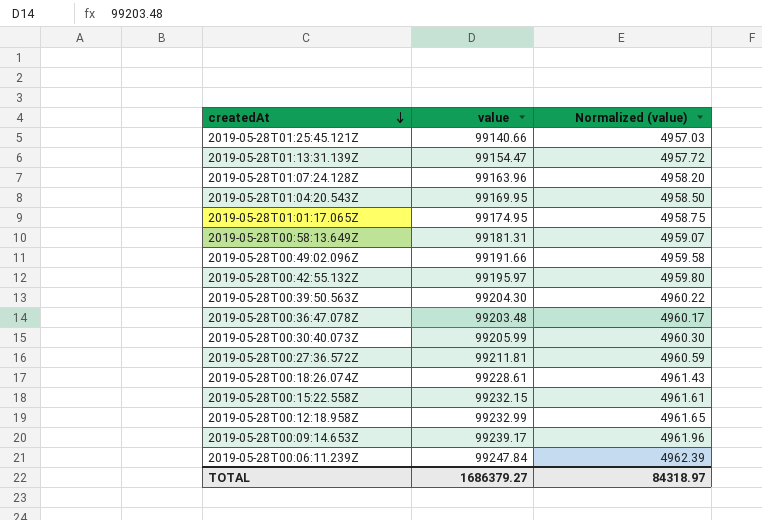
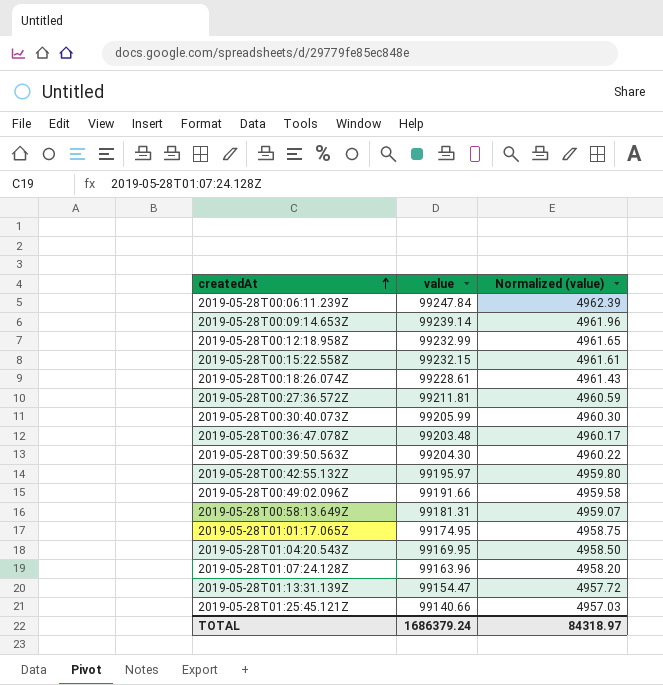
row order: createdAt descending -> createdAt ascending
2019-05-28T00:09:14.653Z | value: 99239.17 -> 99239.14
TOTAL | value: 1686379.27 -> 1686379.24

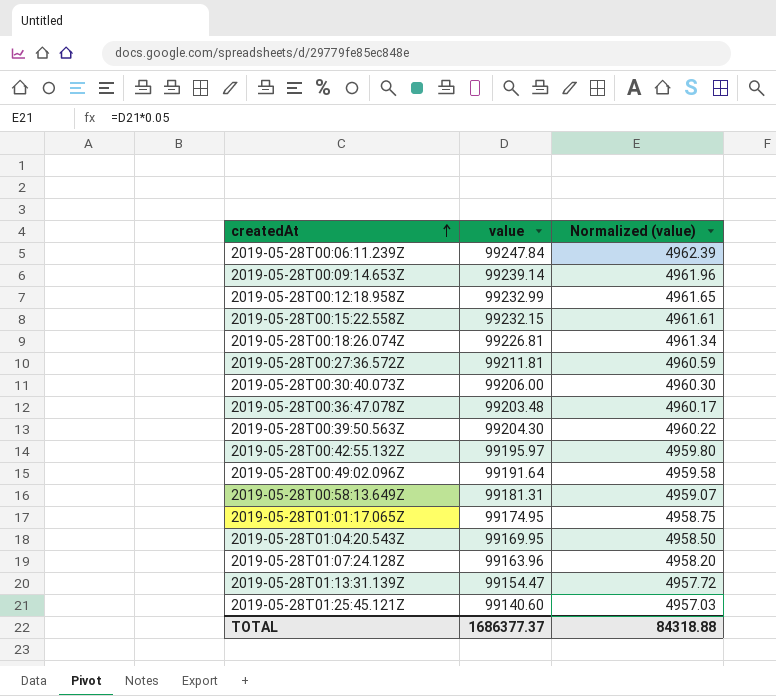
2019-05-28T00:18:26.074Z | value: 99228.61 -> 99226.81
2019-05-28T00:18:26.074Z | Normalized (value): 4961.43 -> 4961.34
2019-05-28T00:30:40.073Z | value: 99205.99 -> 99206.00
2019-05-28T00:49:02.096Z | value: 99191.66 -> 99191.64
2019-05-28T01:25:45.121Z | value: 99140.66 -> 99140.60
TOTAL | value: 1686379.24 -> 1686377.37
TOTAL | Normalized (value): 84318.97 -> 84318.88

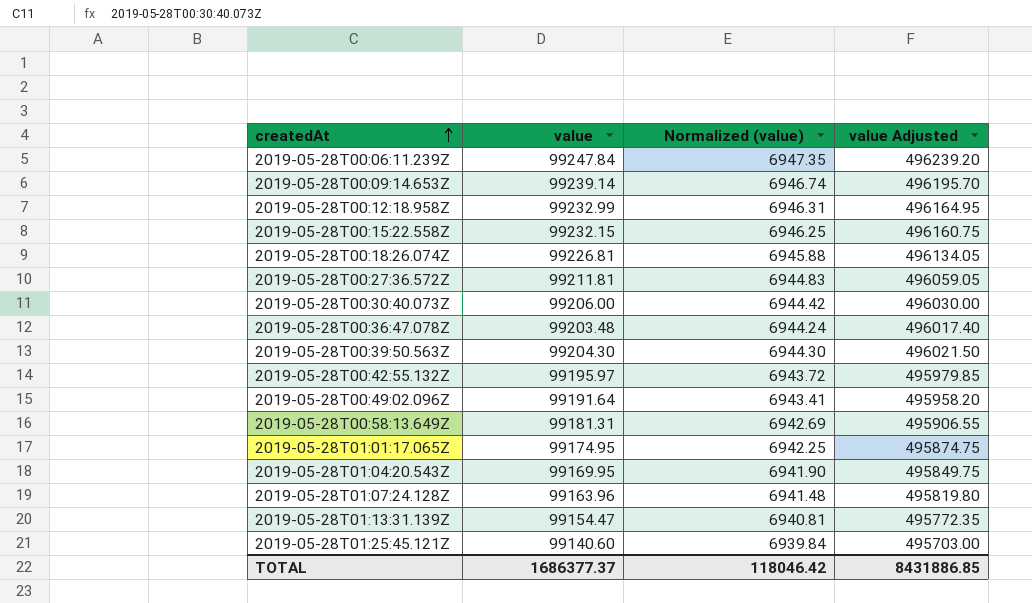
column Normalized (value) | formula: [value] * 0.05 -> [value] * 0.07
column value Adjusted | formula: none -> [value] * 5
TOTAL | Normalized (value): 84318.88 -> 118046.42

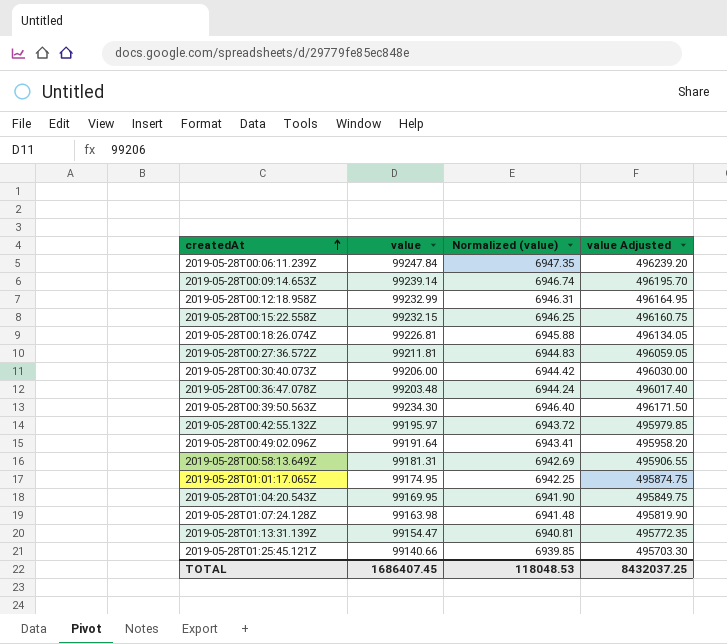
2019-05-28T00:39:50.563Z | value: 99204.30 -> 99234.30
2019-05-28T00:39:50.563Z | Normalized (value): 6944.30 -> 6946.40
2019-05-28T00:39:50.563Z | value Adjusted: 496021.50 -> 496171.50
2019-05-28T01:07:24.128Z | value: 99163.96 -> 99163.98
2019-05-28T01:07:24.128Z | value Adjusted: 495819.80 -> 495819.90
2019-05-28T01:25:45.121Z | value: 99140.60 -> 99140.66
2019-05-28T01:25:45.121Z | Normalized (value): 6939.84 -> 6939.85
2019-05-28T01:25:45.121Z | value Adjusted: 495703.00 -> 495703.30
TOTAL | value: 1686377.37 -> 1686407.45
TOTAL | Normalized (value): 118046.42 -> 118048.53
TOTAL | value Adjusted: 8431886.85 -> 8432037.25

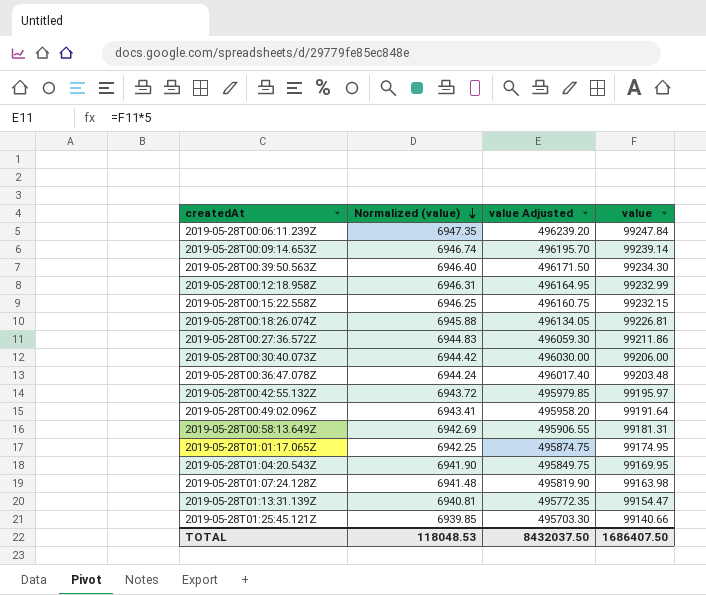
row order: createdAt ascending -> Normalized (value) descending
column value | position: 2 -> 4
2019-05-28T00:27:36.572Z | value Adjusted: 496059.05 -> 496059.30
2019-05-28T00:27:36.572Z | value: 99211.81 -> 99211.86
TOTAL | value Adjusted: 8432037.25 -> 8432037.50
TOTAL | value: 1686407.45 -> 1686407.50

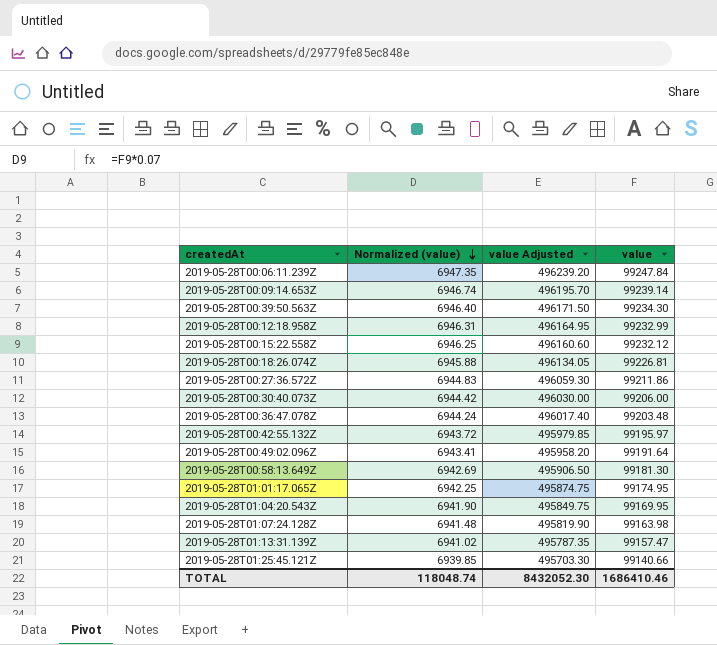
2019-05-28T00:15:22.558Z | value Adjusted: 496160.75 -> 496160.60
2019-05-28T00:15:22.558Z | value: 99232.15 -> 99232.12
2019-05-28T00:58:13.649Z | value Adjusted: 495906.55 -> 495906.50
2019-05-28T00:58:13.649Z | value: 99181.31 -> 99181.30
2019-05-28T01:13:31.139Z | Normalized (value): 6940.81 -> 6941.02
2019-05-28T01:13:31.139Z | value Adjusted: 495772.35 -> 495787.35
2019-05-28T01:13:31.139Z | value: 99154.47 -> 99157.47
TOTAL | Normalized (value): 118048.53 -> 118048.74
TOTAL | value Adjusted: 8432037.50 -> 8432052.30
TOTAL | value: 1686407.50 -> 1686410.46

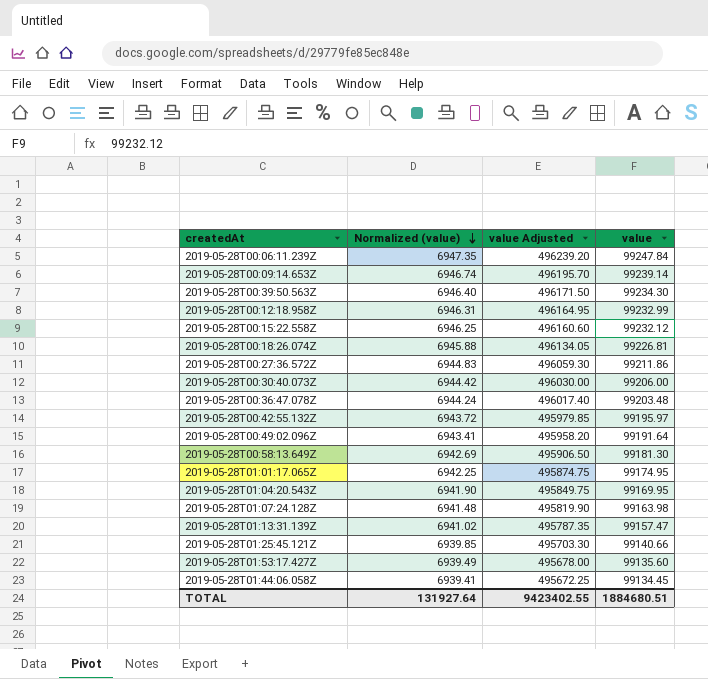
row 2019-05-28T01:53:17.427Z: none -> 6939.49 | 495678.00 | 99135.60
row 2019-05-28T01:44:06.058Z: none -> 6939.41 | 495672.25 | 99134.45
TOTAL | Normalized (value): 118048.74 -> 131927.64
TOTAL | value Adjusted: 8432052.30 -> 9423402.55
TOTAL | value: 1686410.46 -> 1884680.51

